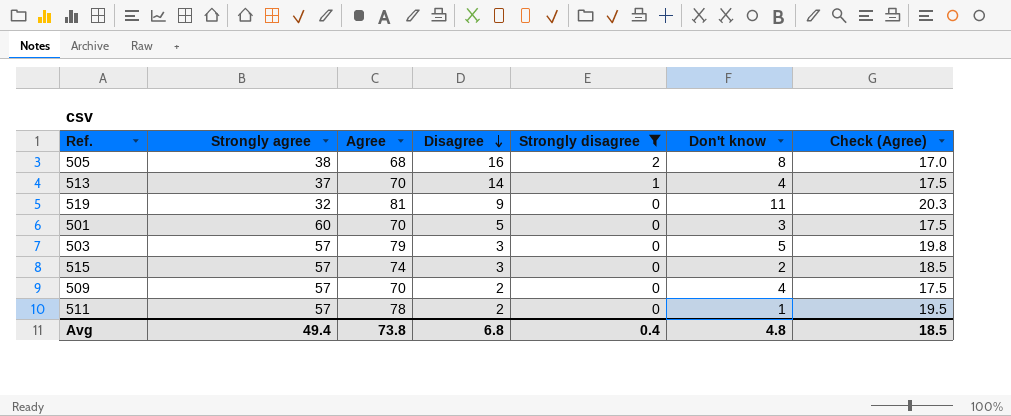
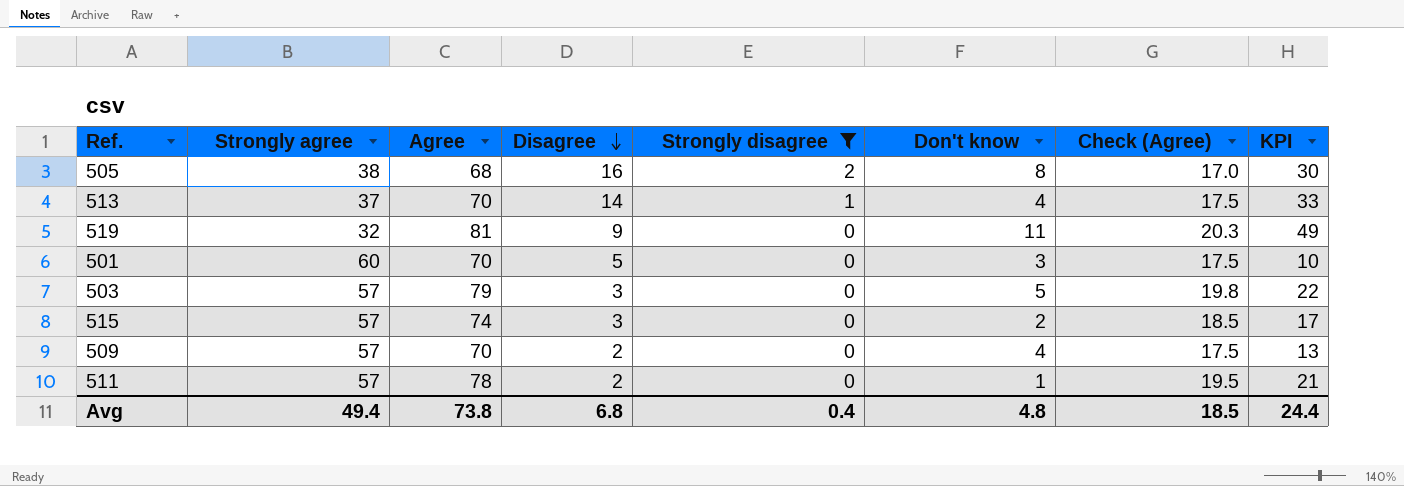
column KPI | formula: none -> [Agree] - [Strongly agree]

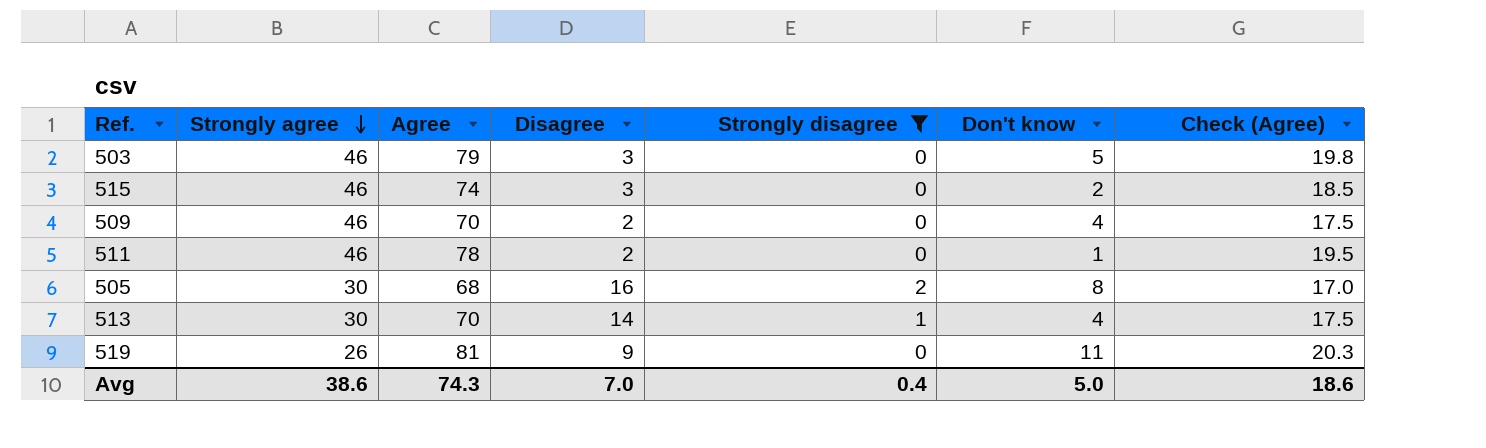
row order: Disagree descending -> Strongly agree descending
column KPI | formula: [Agree] - [Strongly agree] -> none
row 501: 60 | 70 | 5 | 0 | 3 | 17.5 | 10 -> none
503 | Strongly agree: 57 -> 46
515 | Strongly agree: 57 -> 46
509 | Strongly agree: 57 -> 46
511 | Strongly agree: 57 -> 46
505 | Strongly agree: 38 -> 30
513 | Strongly agree: 37 -> 30
519 | Strongly agree: 32 -> 26
Avg | Strongly agree: 49.4 -> 38.6
Avg | Agree: 73.8 -> 74.3
Avg | Disagree: 6.8 -> 7.0
Avg | Don't know: 4.8 -> 5.0
Avg | Check (Agree): 18.5 -> 18.6

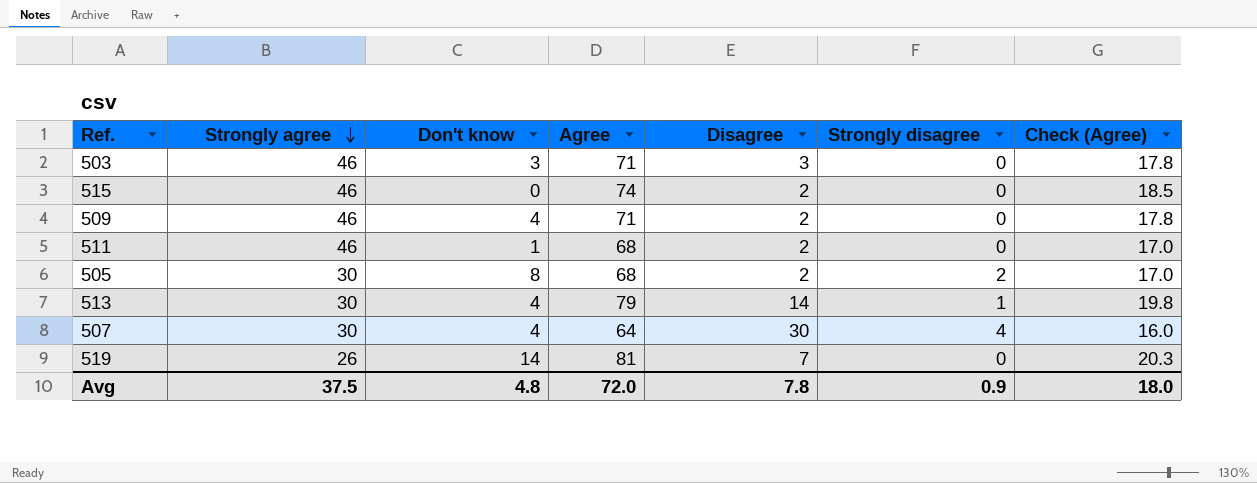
filter: Strongly disagree != 4 -> none
column Don't know | position: 6 -> 3
503 | Don't know: 5 -> 3
503 | Agree: 79 -> 71
503 | Check (Agree): 19.8 -> 17.8
515 | Don't know: 2 -> 0
515 | Disagree: 3 -> 2
509 | Agree: 70 -> 71
509 | Check (Agree): 17.5 -> 17.8
511 | Agree: 78 -> 68
511 | Check (Agree): 19.5 -> 17.0
505 | Disagree: 16 -> 2
513 | Agree: 70 -> 79
513 | Check (Agree): 17.5 -> 19.8
519 | Don't know: 11 -> 14
519 | Disagree: 9 -> 7
Avg | Strongly agree: 38.6 -> 37.5
Avg | Don't know: 5.0 -> 4.8
Avg | Agree: 74.3 -> 72.0
Avg | Disagree: 7.0 -> 7.8
Avg | Strongly disagree: 0.4 -> 0.9
Avg | Check (Agree): 18.6 -> 18.0

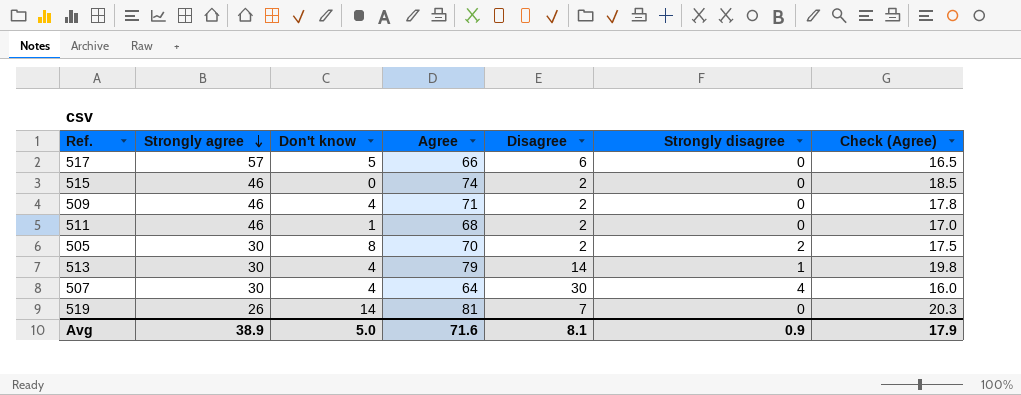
row 503: 46 | 3 | 71 | 3 | 0 | 17.8 -> none
row 517: none -> 57 | 5 | 66 | 6 | 0 | 16.5
505 | Agree: 68 -> 70
505 | Check (Agree): 17.0 -> 17.5
Avg | Strongly agree: 37.5 -> 38.9
Avg | Don't know: 4.8 -> 5.0
Avg | Agree: 72.0 -> 71.6
Avg | Disagree: 7.8 -> 8.1
Avg | Check (Agree): 18.0 -> 17.9

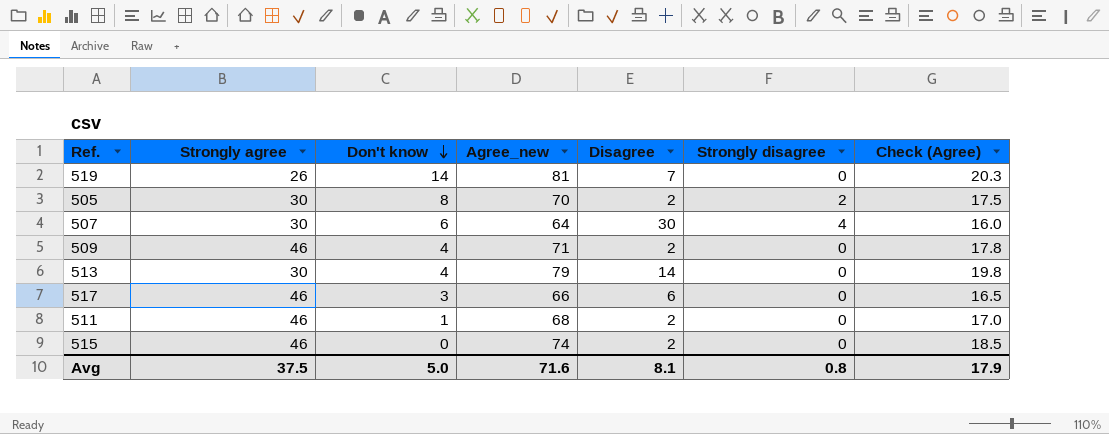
row order: Strongly agree descending -> Don't know descending
column name: Agree -> Agree_new
507 | Don't know: 4 -> 6
513 | Strongly disagree: 1 -> 0
517 | Strongly agree: 57 -> 46
517 | Don't know: 5 -> 3
Avg | Strongly agree: 38.9 -> 37.5
Avg | Strongly disagree: 0.9 -> 0.8

